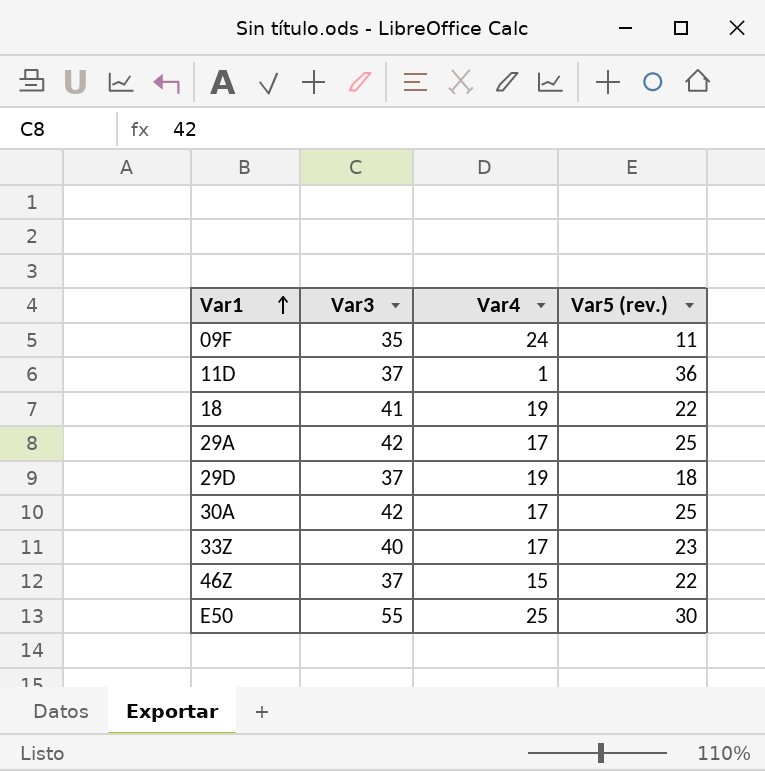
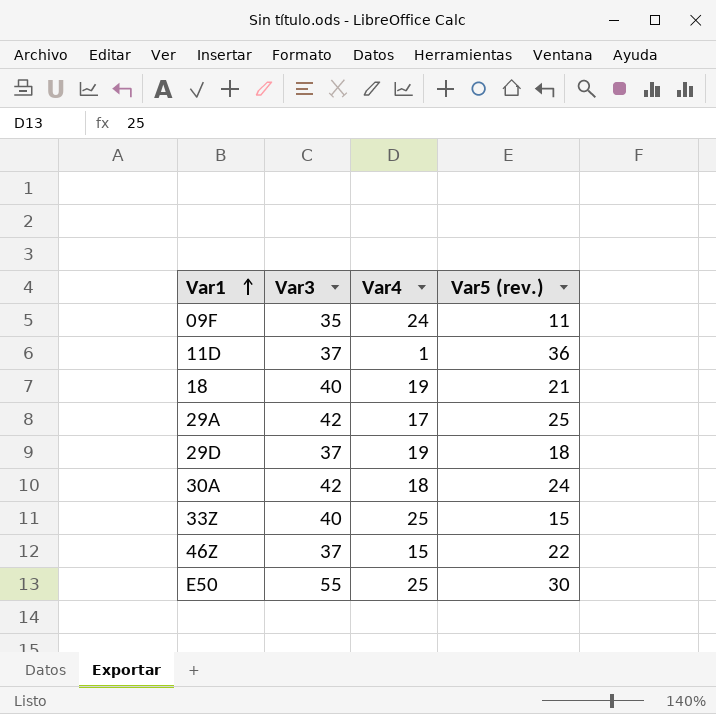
18 | Var3: 41 -> 40
18 | Var5 (rev.): 22 -> 21
30A | Var4: 17 -> 18
30A | Var5 (rev.): 25 -> 24
33Z | Var4: 17 -> 25
33Z | Var5 (rev.): 23 -> 15

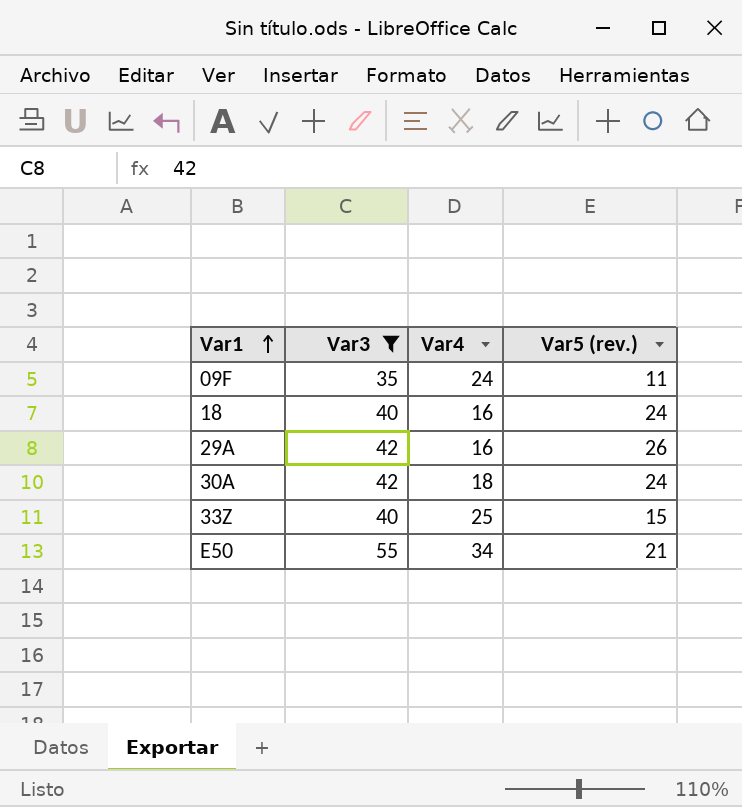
filter: none -> Var3 != 37
18 | Var4: 19 -> 16
18 | Var5 (rev.): 21 -> 24
29A | Var4: 17 -> 16
29A | Var5 (rev.): 25 -> 26
E50 | Var4: 25 -> 34
E50 | Var5 (rev.): 30 -> 21

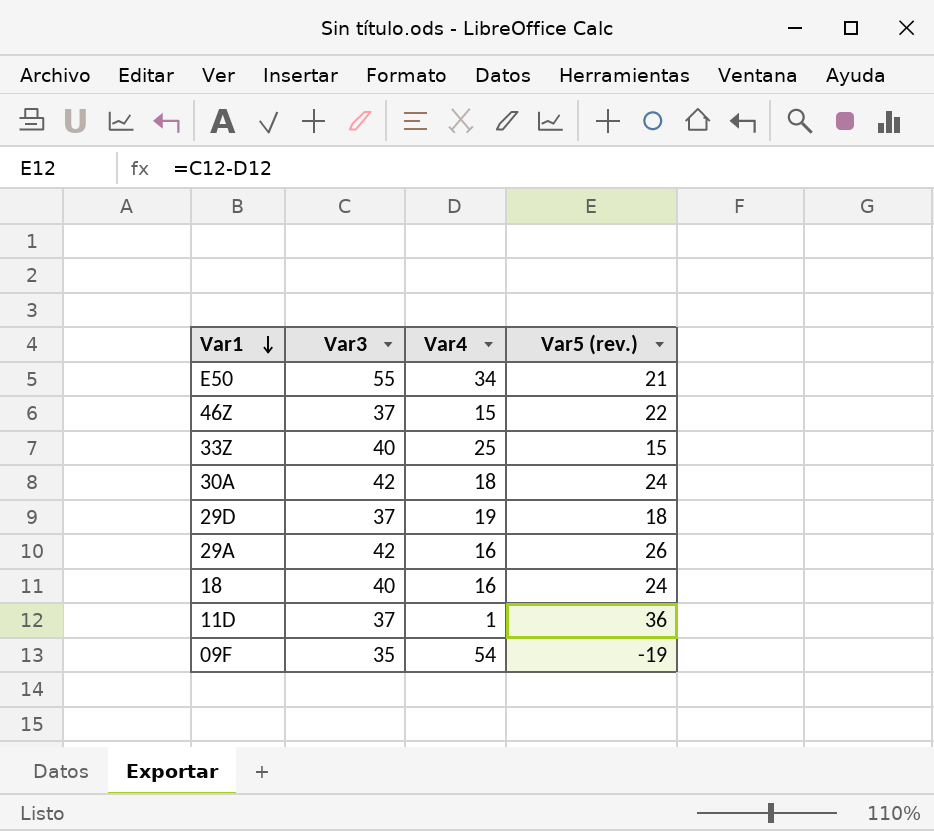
filter: Var3 != 37 -> none
row order: Var1 ascending -> Var1 descending
09F | Var4: 24 -> 54
09F | Var5 (rev.): 11 -> -19

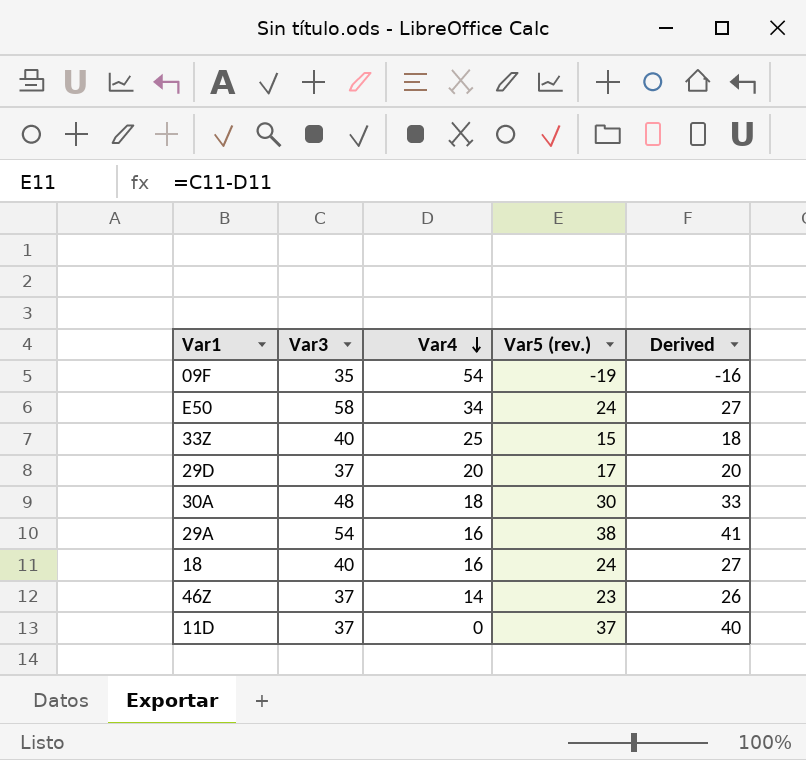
row order: Var1 descending -> Var4 descending
column Derived | formula: none -> [Var5 (rev.)] + 3
E50 | Var3: 55 -> 58
E50 | Var5 (rev.): 21 -> 24
29D | Var4: 19 -> 20
29D | Var5 (rev.): 18 -> 17
30A | Var3: 42 -> 48
30A | Var5 (rev.): 24 -> 30
29A | Var3: 42 -> 54
29A | Var5 (rev.): 26 -> 38
46Z | Var4: 15 -> 14
46Z | Var5 (rev.): 22 -> 23
11D | Var4: 1 -> 0
11D | Var5 (rev.): 36 -> 37

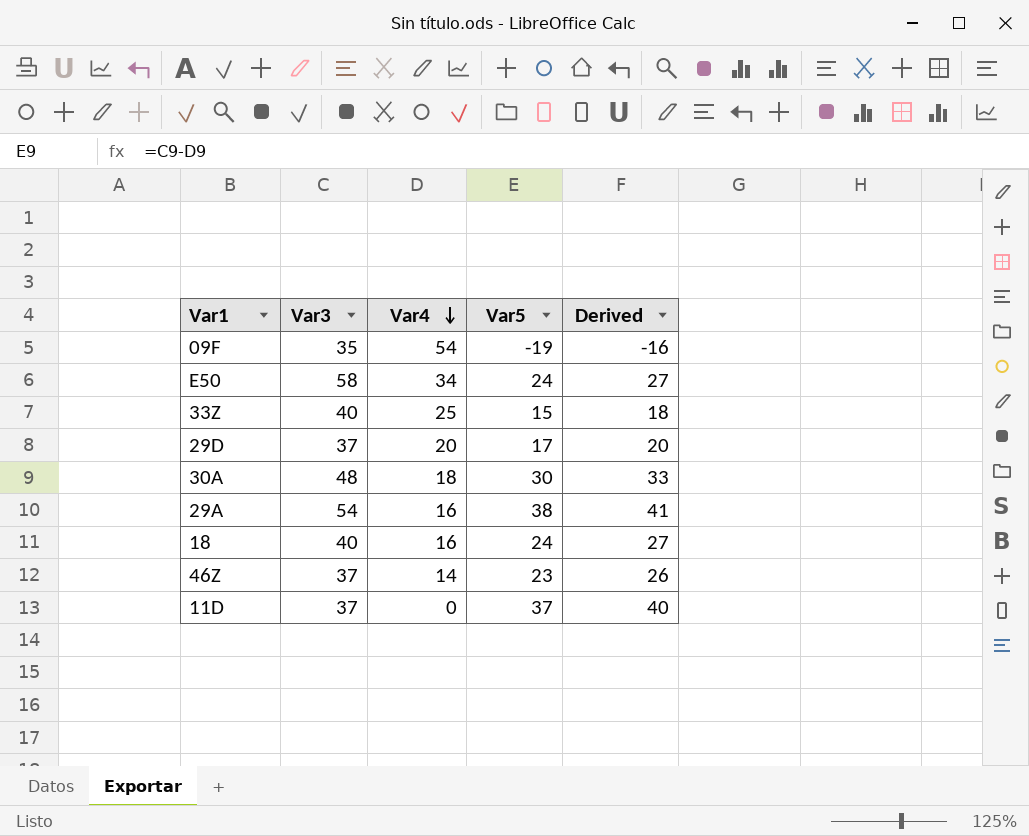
column name: Var5 (rev.) -> Var5

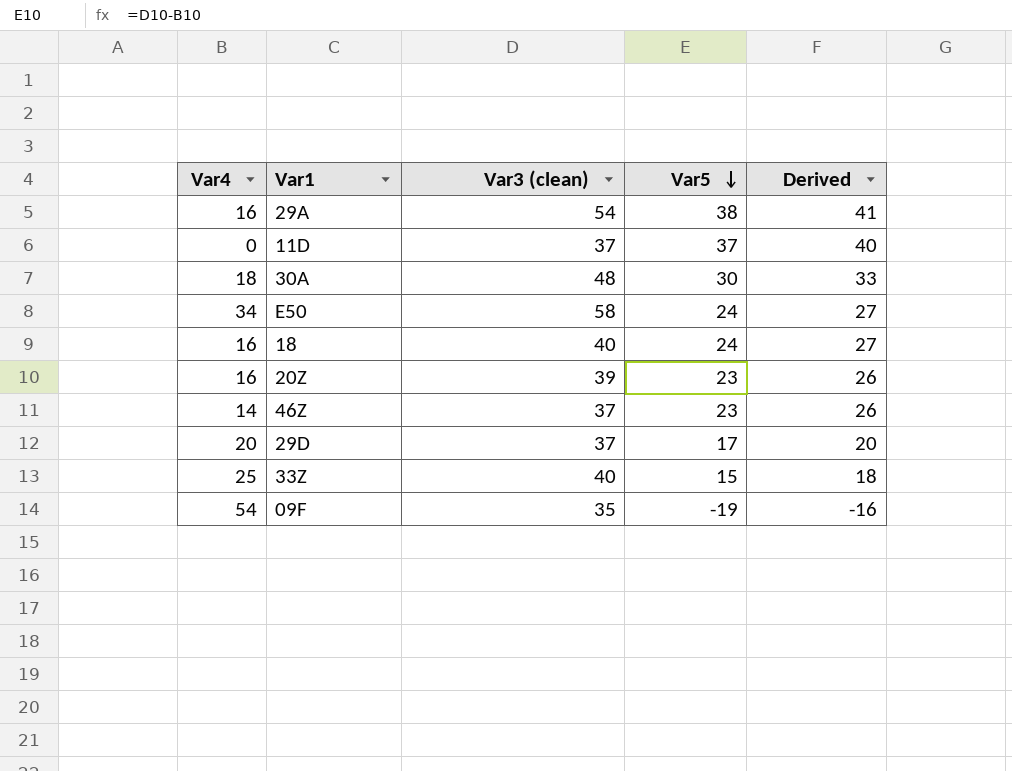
row order: Var4 descending -> Var5 descending
column Var4 | position: 3 -> 1
column name: Var3 -> Var3 (clean)
row 20Z: none -> 16 | 39 | 23 | 26

